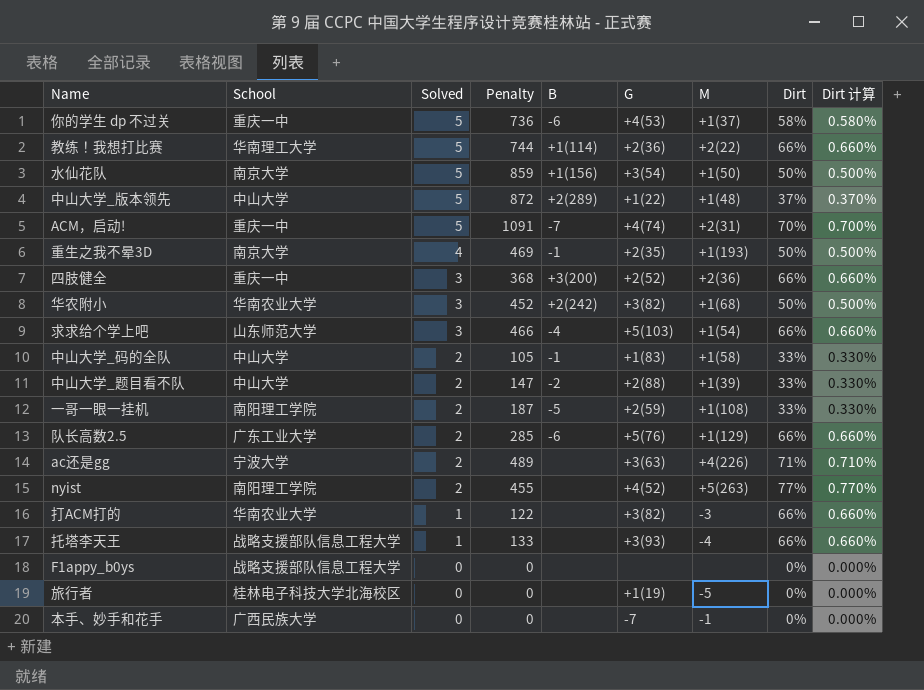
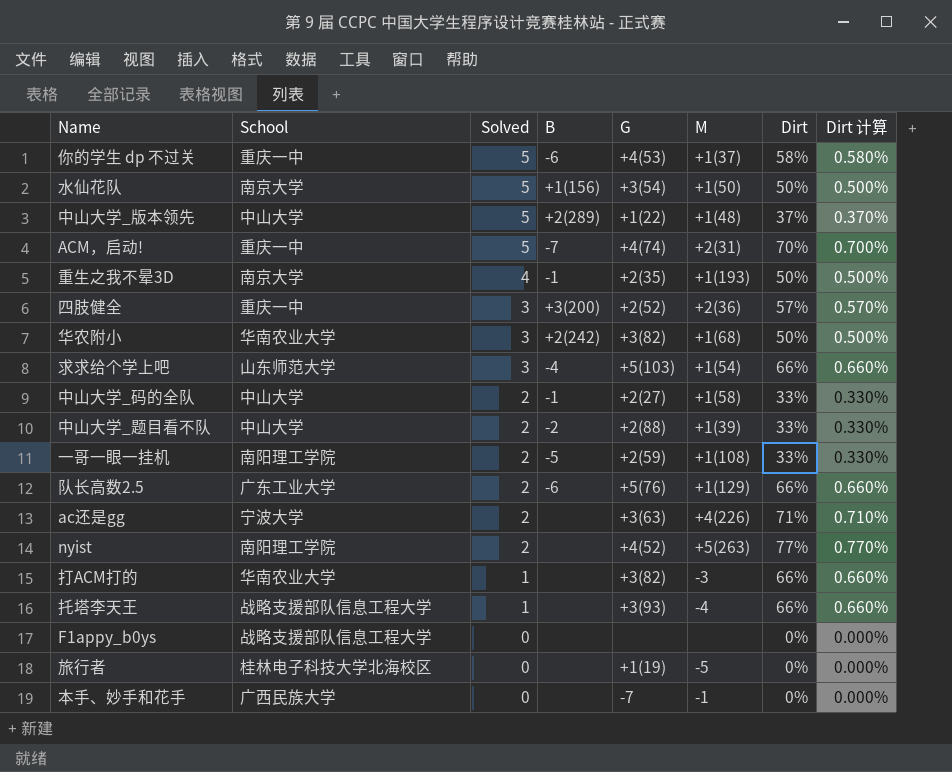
column Penalty | position: 4 -> none
row 教练！我想打比赛: 华南理工大学 | 5 | 744 | +1(114) | +2(36) | +2(22) | 66% | 0.660% -> none
四肢健全 | Dirt: 66% -> 57%
四肢健全 | Dirt 计算: 0.660% -> 0.570%
中山大学_码的全队 | G: +1(83) -> +2(27)

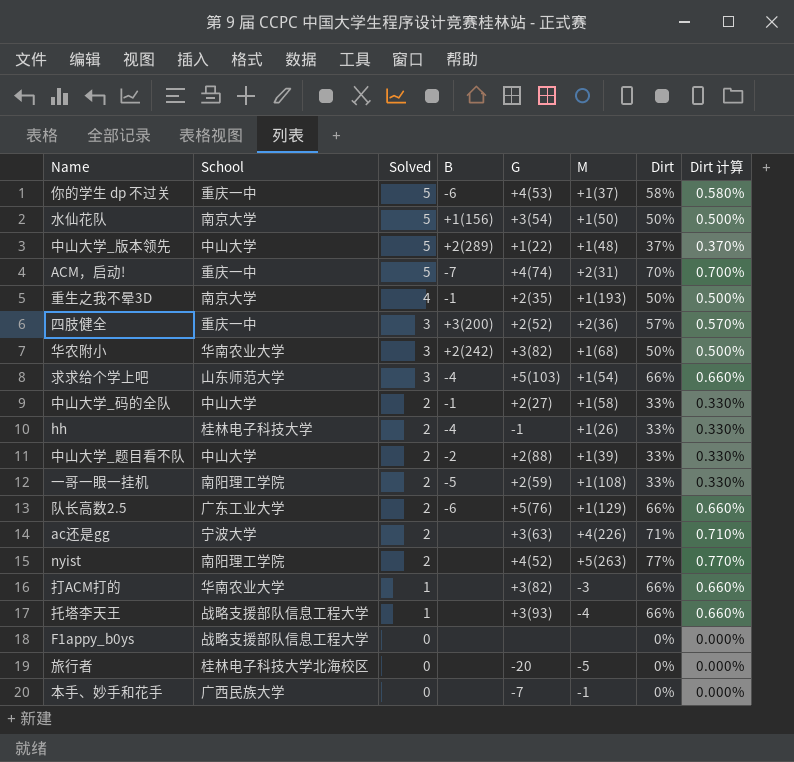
row hh: none -> 桂林电子科技大学 | 2 | -4 | -1 | +1(26) | 33% | 0.330%
旅行者 | G: +1(19) -> -20

